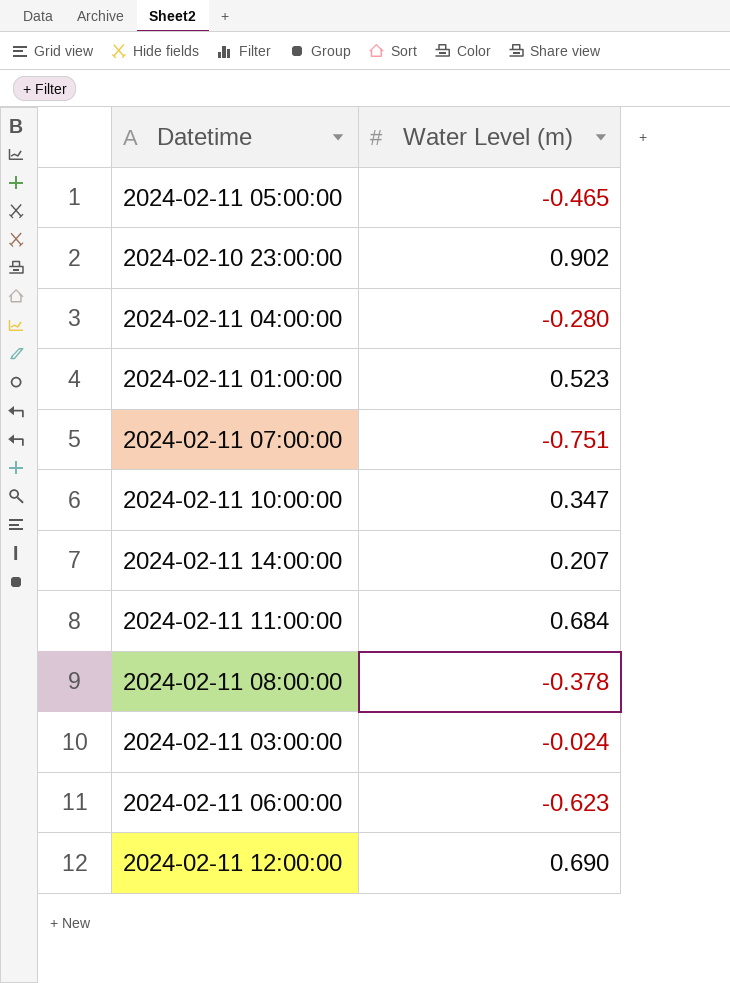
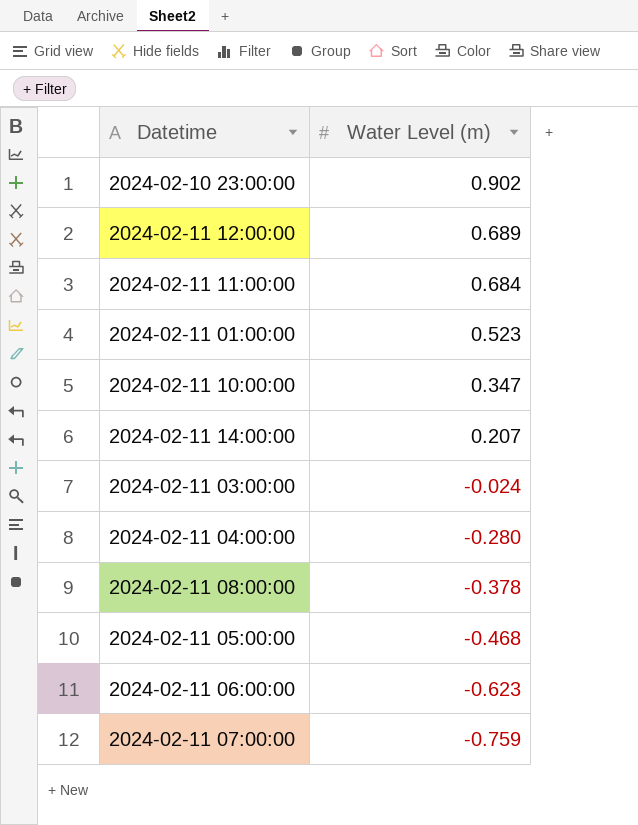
row order: none -> Water Level (m) descending
2024-02-11 12:00:00 | Water Level (m): 0.690 -> 0.689
2024-02-11 05:00:00 | Water Level (m): -0.465 -> -0.468
2024-02-11 07:00:00 | Water Level (m): -0.751 -> -0.759

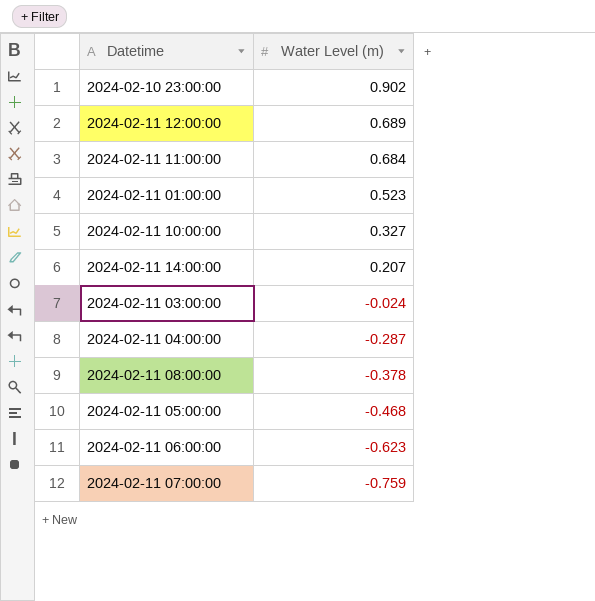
2024-02-11 10:00:00 | Water Level (m): 0.347 -> 0.327
2024-02-11 04:00:00 | Water Level (m): -0.280 -> -0.287

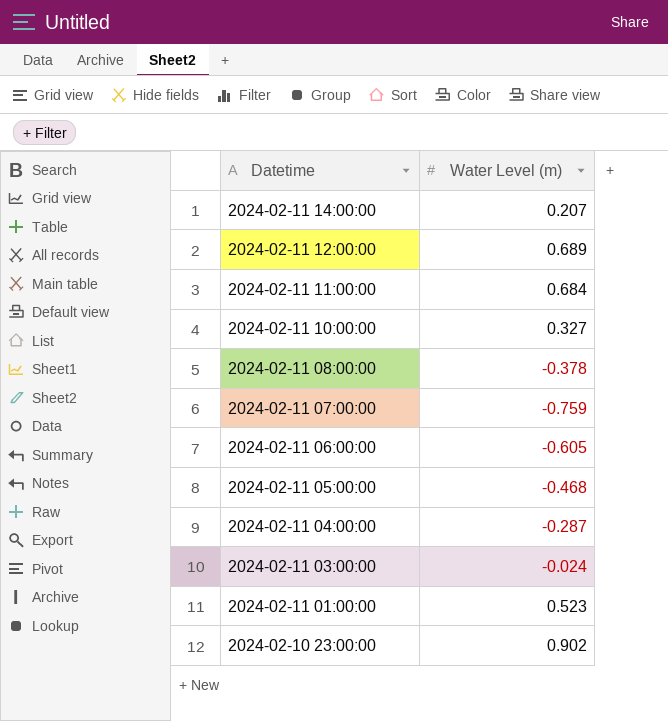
row order: Water Level (m) descending -> Datetime descending
2024-02-11 06:00:00 | Water Level (m): -0.623 -> -0.605

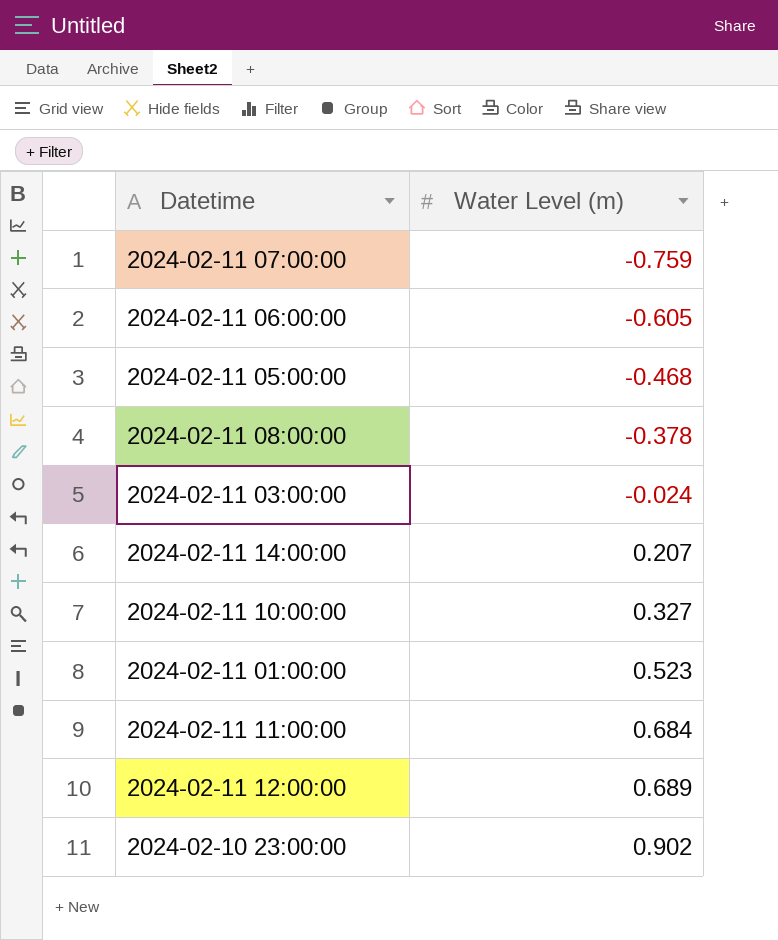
row order: Datetime descending -> Water Level (m) ascending
row 2024-02-11 04:00:00: -0.287 -> none

